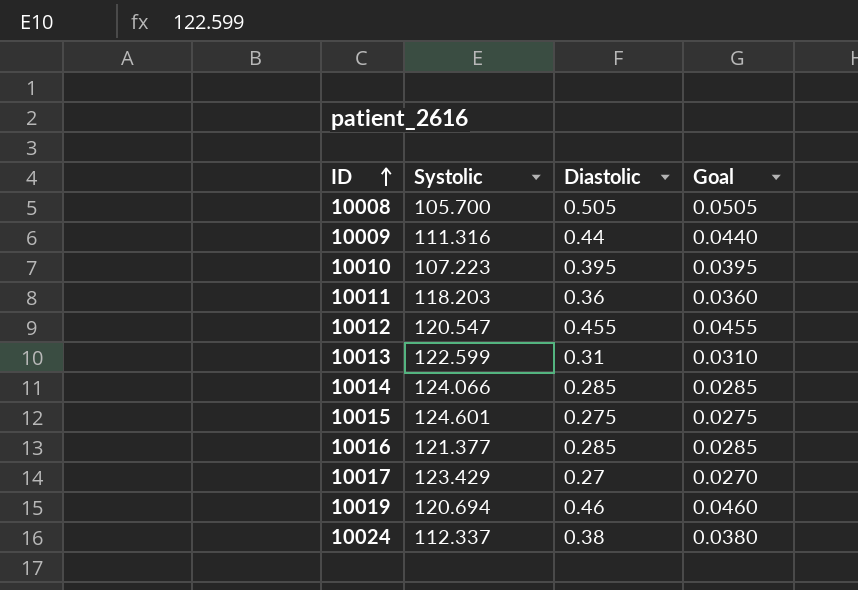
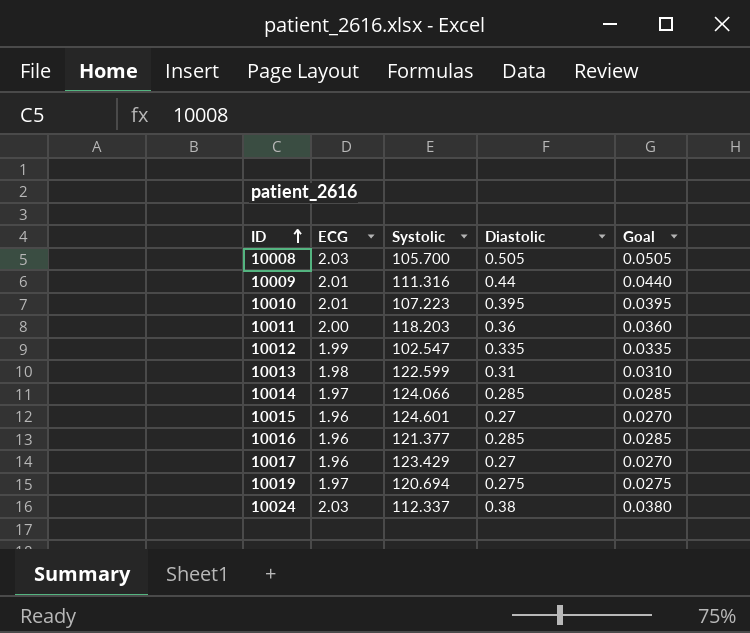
column ECG | position: none -> 2
10012 | Systolic: 120.547 -> 102.547
10012 | Diastolic: 0.455 -> 0.335
10012 | Goal: 0.0455 -> 0.0335
10015 | Diastolic: 0.275 -> 0.27
10015 | Goal: 0.0275 -> 0.0270
10019 | Diastolic: 0.46 -> 0.275
10019 | Goal: 0.0460 -> 0.0275

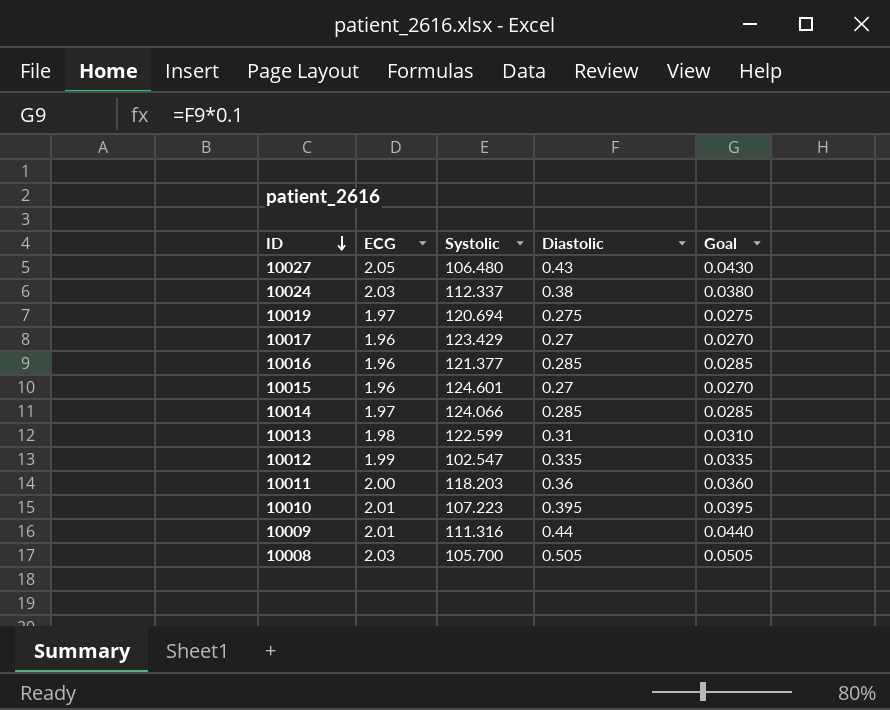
row order: ID ascending -> ID descending
row 10027: none -> 2.05 | 106.480 | 0.43 | 0.0430

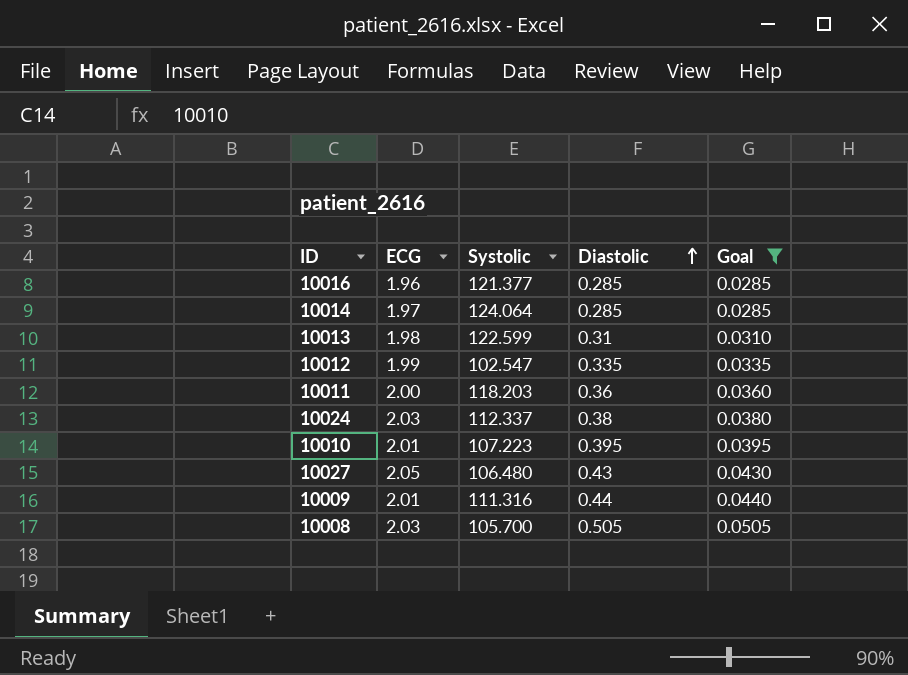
filter: none -> Goal >= 0.0285
row order: ID descending -> Diastolic ascending
10014 | Systolic: 124.066 -> 124.064

